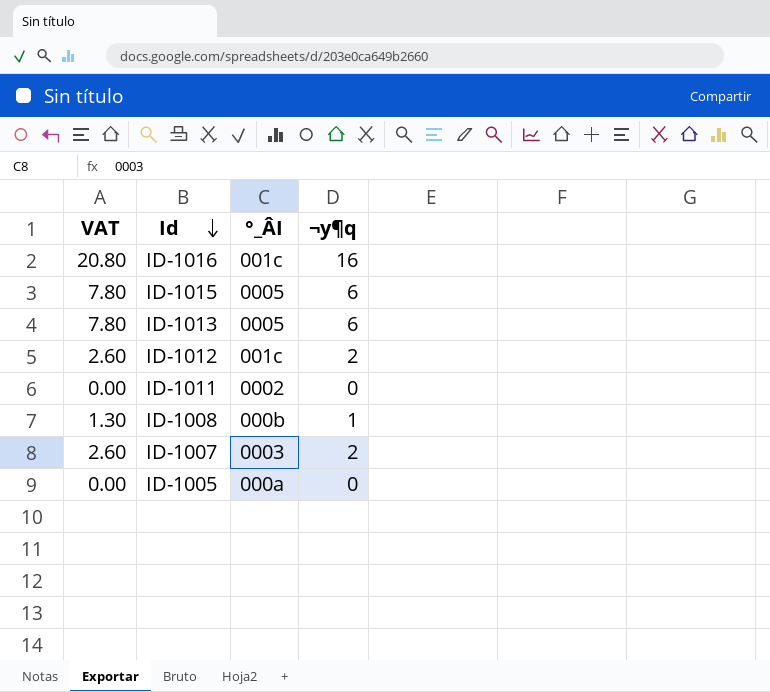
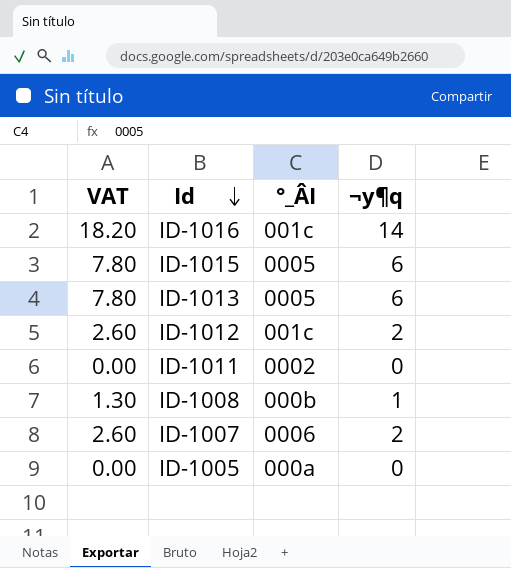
ID-1016 | VAT: 20.80 -> 18.20
ID-1016 | ¬y¶q: 16 -> 14
ID-1007 | °_ÂI: 0003 -> 0006

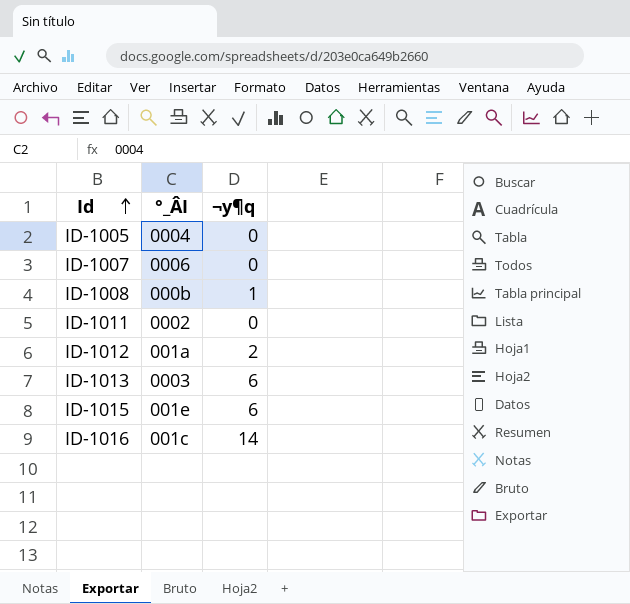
row order: Id descending -> Id ascending
column VAT | formula: [¬y¶q] * 1.3 -> none
ID-1005 | °_ÂI: 000a -> 0004
ID-1007 | ¬y¶q: 2 -> 0
ID-1012 | °_ÂI: 001c -> 001a
ID-1013 | °_ÂI: 0005 -> 0003
ID-1015 | °_ÂI: 0005 -> 001e

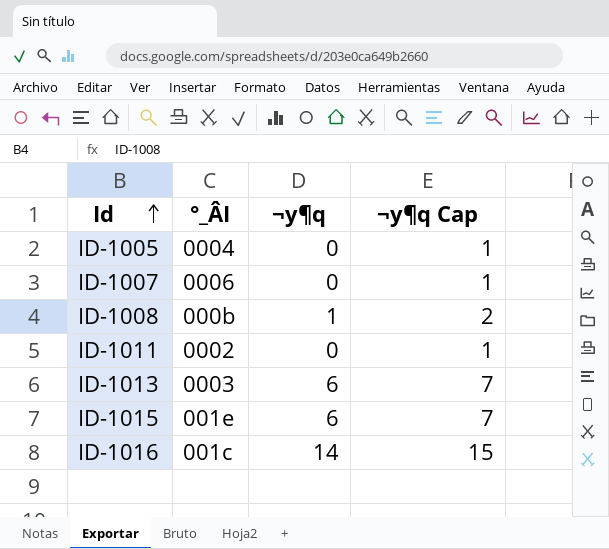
column ¬y¶q Cap | formula: none -> [¬y¶q] + 1
row ID-1012: 001a | 2 -> none

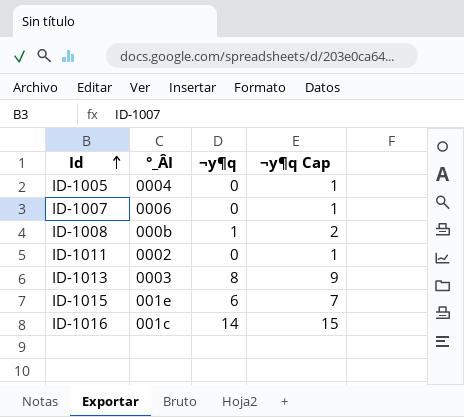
ID-1013 | ¬y¶q: 6 -> 8
ID-1013 | ¬y¶q Cap: 7 -> 9

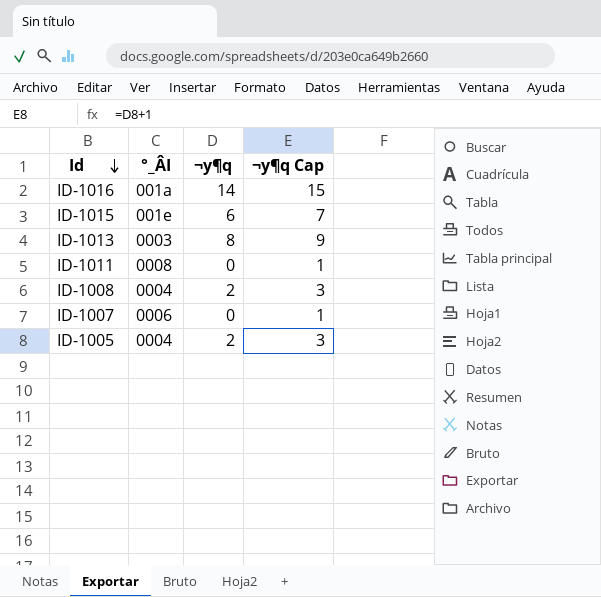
row order: Id ascending -> Id descending
ID-1016 | °_ÂI: 001c -> 001a
ID-1011 | °_ÂI: 0002 -> 0008
ID-1008 | °_ÂI: 000b -> 0004
ID-1008 | ¬y¶q: 1 -> 2
ID-1008 | ¬y¶q Cap: 2 -> 3
ID-1005 | ¬y¶q: 0 -> 2
ID-1005 | ¬y¶q Cap: 1 -> 3

